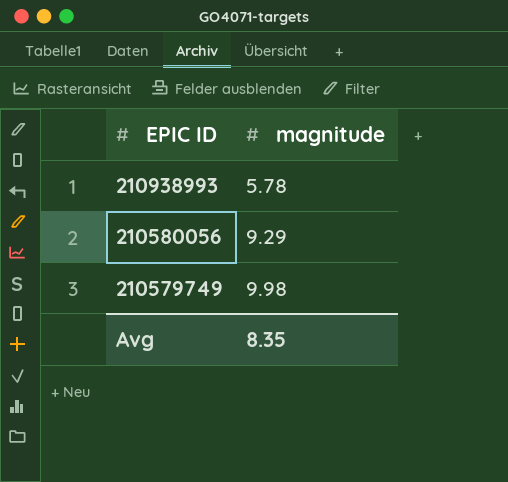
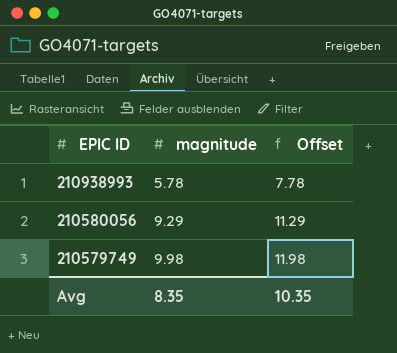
column Offset | formula: none -> [magnitude] + 2

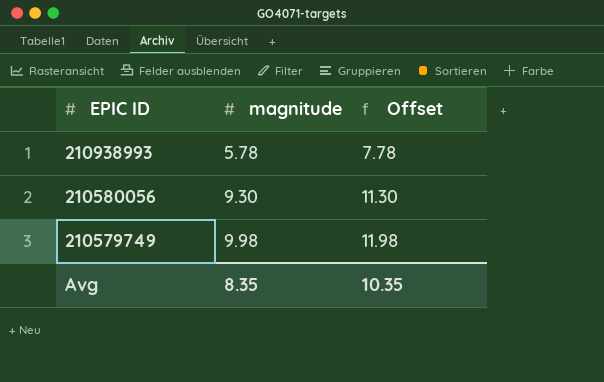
210580056 | magnitude: 9.29 -> 9.30
210580056 | Offset: 11.29 -> 11.30

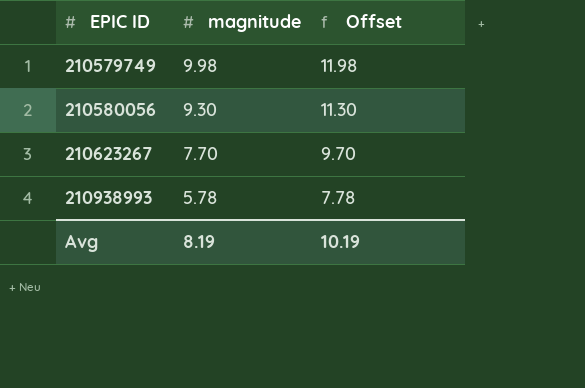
row order: EPIC ID descending -> EPIC ID ascending
row 210623267: none -> 7.70 | 9.70
Avg | magnitude: 8.35 -> 8.19
Avg | Offset: 10.35 -> 10.19

